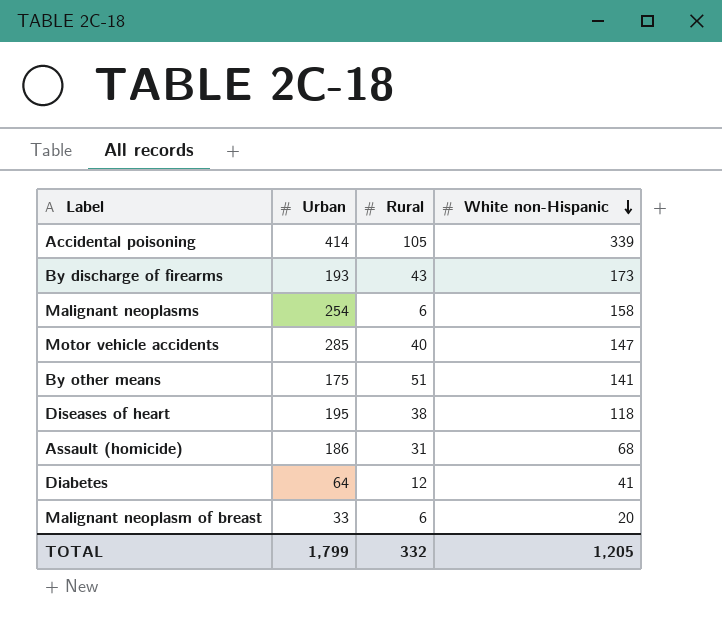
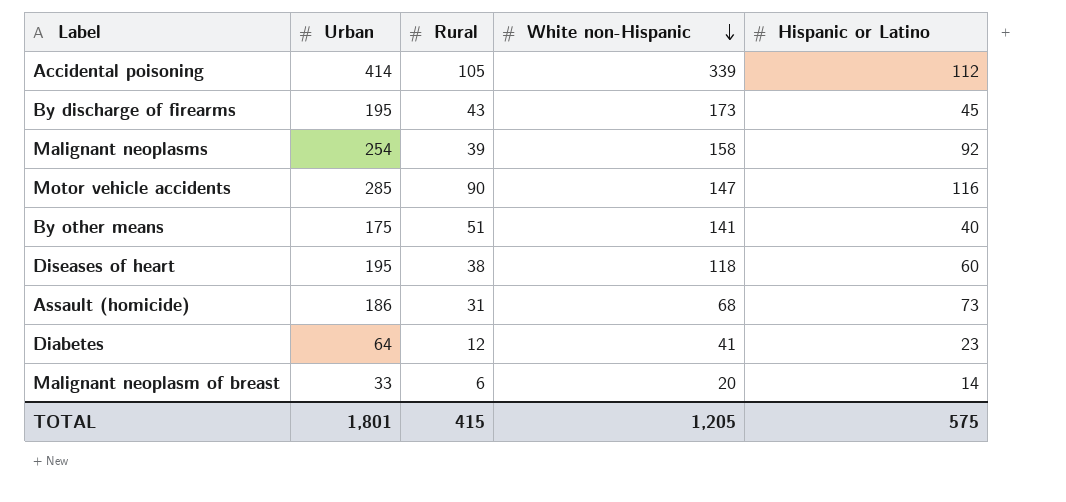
column Hispanic or Latino | position: none -> 5
By discharge of firearms | Urban: 193 -> 195
Malignant neoplasms | Rural: 6 -> 39
Motor vehicle accidents | Rural: 40 -> 90
TOTAL | Urban: 1,799 -> 1,801
TOTAL | Rural: 332 -> 415

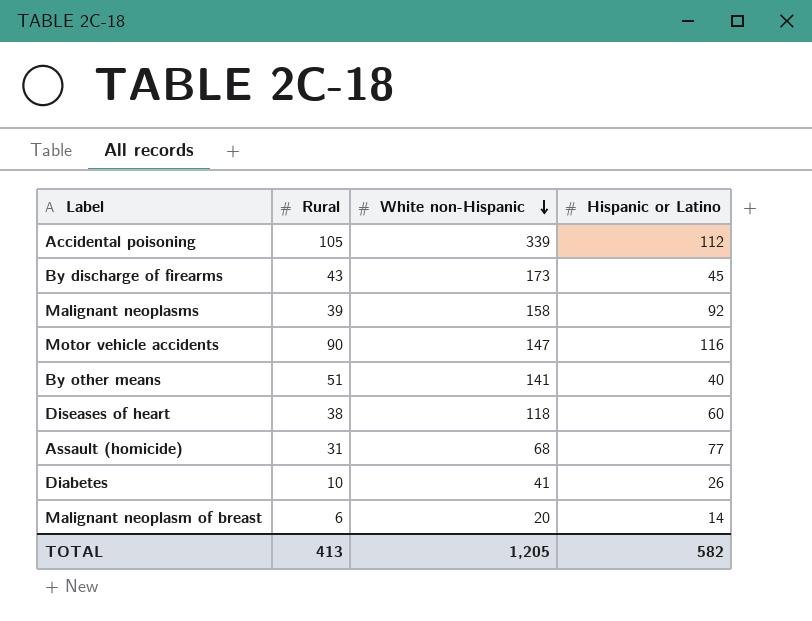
column Urban | position: 2 -> none
Assault (homicide) | Hispanic or Latino: 73 -> 77
Diabetes | Rural: 12 -> 10
Diabetes | Hispanic or Latino: 23 -> 26
TOTAL | Rural: 415 -> 413
TOTAL | Hispanic or Latino: 575 -> 582

